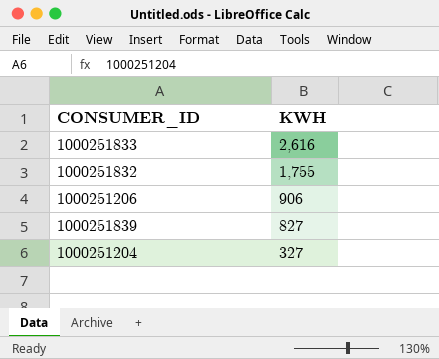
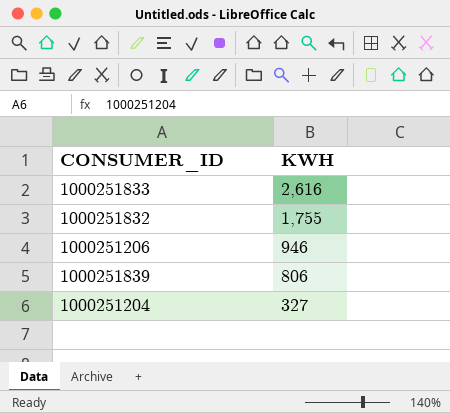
1000251206 | KWH: 906 -> 946
1000251839 | KWH: 827 -> 806

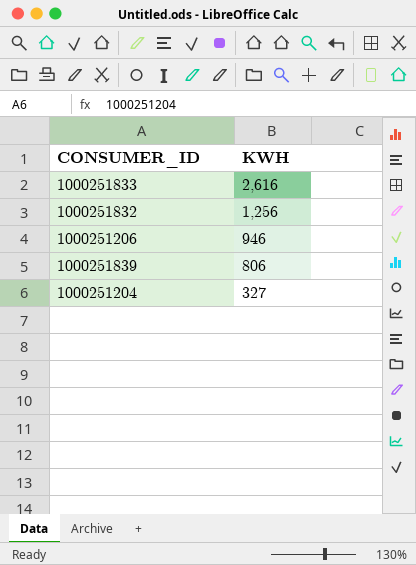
1000251832 | KWH: 1,755 -> 1,256

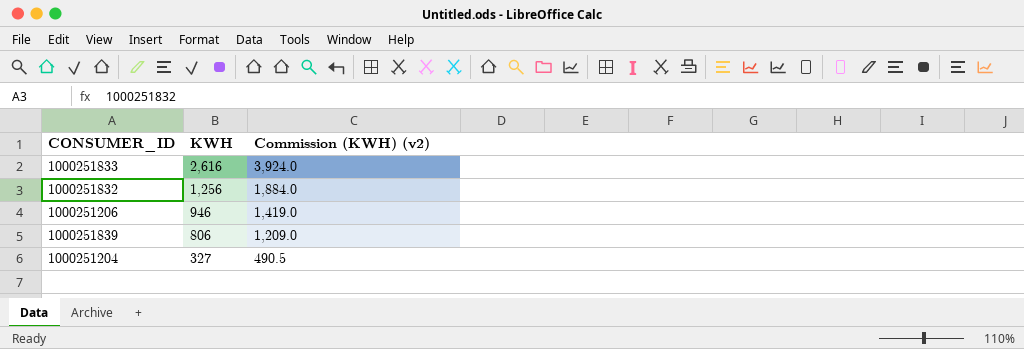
column Commission (KWH) (v2) | formula: none -> [KWH] * 1.5

